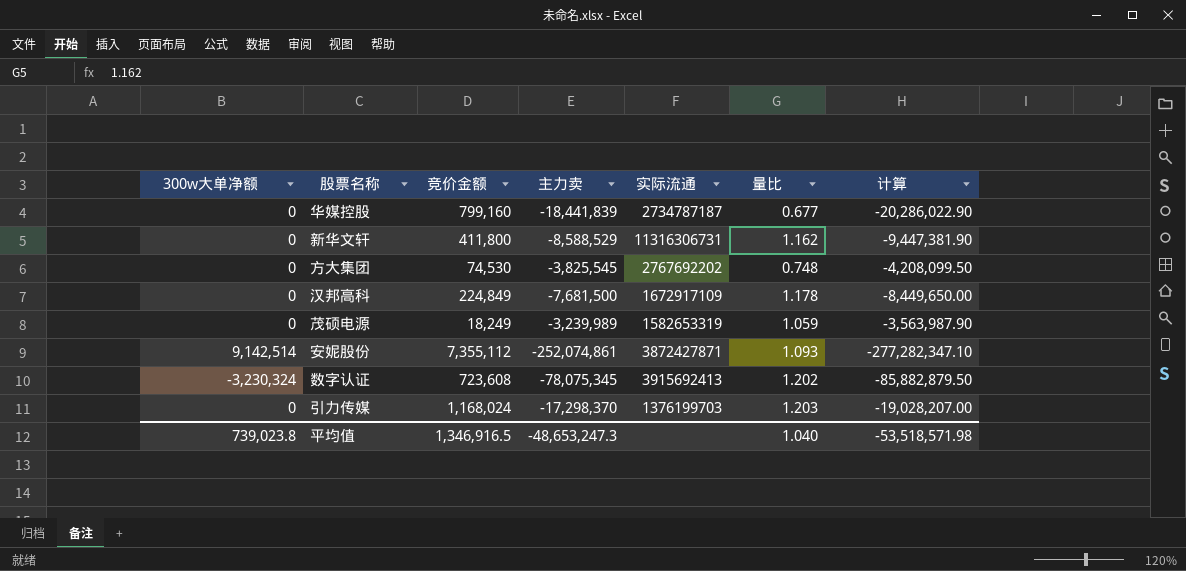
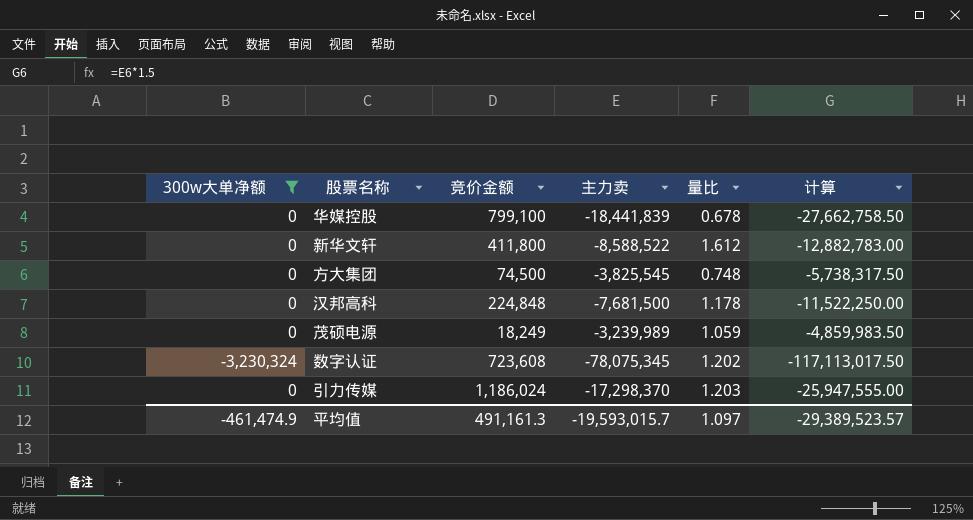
filter: none -> 300w大单净额 != 9,142,514
column 实际流通 | position: 5 -> none
column 计算 | formula: [主力卖] * 1.1 -> [主力卖] * 1.5
华媒控股 | 竞价金额: 799,160 -> 799,100
华媒控股 | 量比: 0.677 -> 0.678
新华文轩 | 主力卖: -8,588,529 -> -8,588,522
新华文轩 | 量比: 1.162 -> 1.612
方大集团 | 竞价金额: 74,530 -> 74,500
汉邦高科 | 竞价金额: 224,849 -> 224,848
引力传媒 | 竞价金额: 1,168,024 -> 1,186,024
平均值 | 300w大单净额: 739,023.8 -> -461,474.9
平均值 | 竞价金额: 1,346,916.5 -> 491,161.3
平均值 | 主力卖: -48,653,247.3 -> -19,593,015.7
平均值 | 量比: 1.040 -> 1.097
平均值 | 计算: -53,518,571.98 -> -29,389,523.57

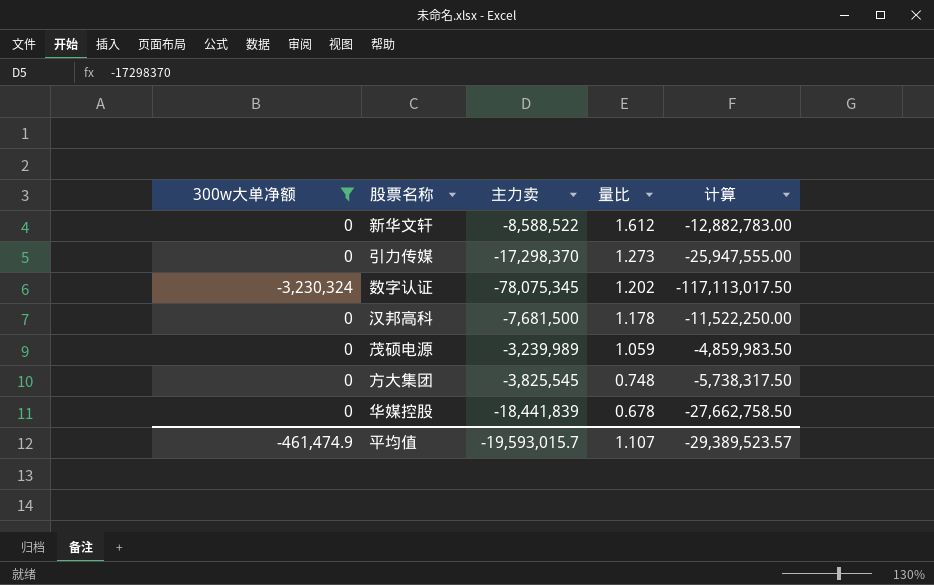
row order: none -> 量比 descending
column 竞价金额 | position: 3 -> none
引力传媒 | 量比: 1.203 -> 1.273
平均值 | 量比: 1.097 -> 1.107

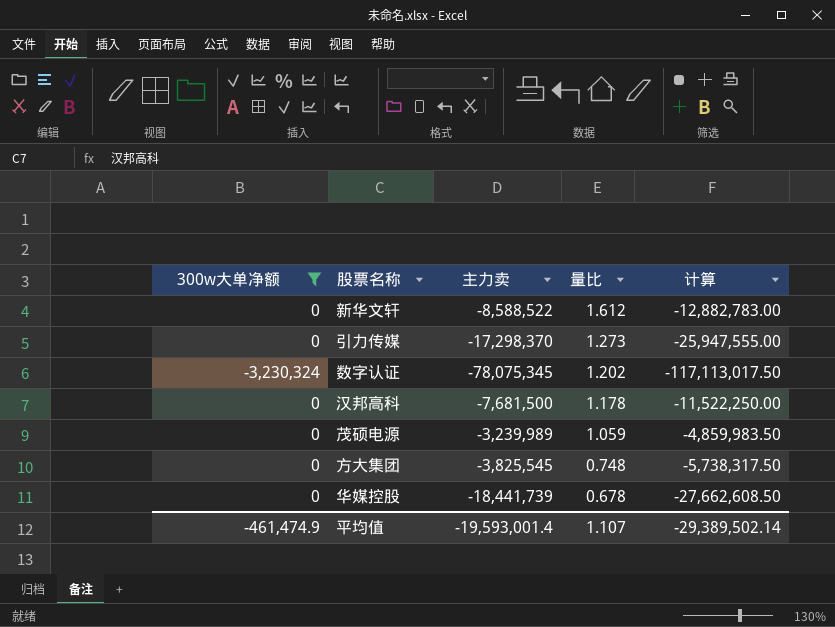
华媒控股 | 主力卖: -18,441,839 -> -18,441,739
华媒控股 | 计算: -27,662,758.50 -> -27,662,608.50
平均值 | 主力卖: -19,593,015.7 -> -19,593,001.4
平均值 | 计算: -29,389,523.57 -> -29,389,502.14

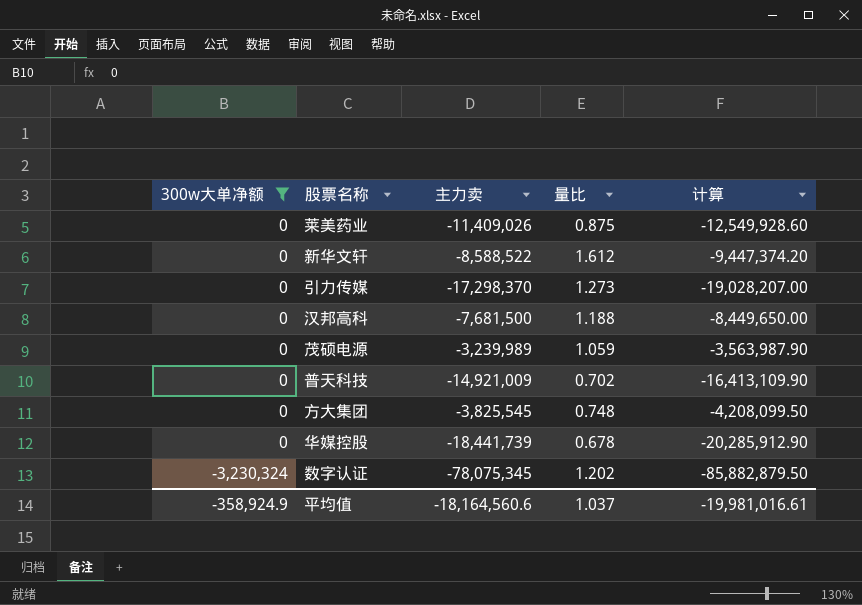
row order: 量比 descending -> 300w大单净额 descending
column 计算 | formula: [主力卖] * 1.5 -> [主力卖] * 1.1
row 莱美药业: none -> 0 | -11,409,026 | 0.875 | -12,549,928.60
汉邦高科 | 量比: 1.178 -> 1.188
row 普天科技: none -> 0 | -14,921,009 | 0.702 | -16,413,109.90
平均值 | 300w大单净额: -461,474.9 -> -358,924.9
平均值 | 主力卖: -19,593,001.4 -> -18,164,560.6
平均值 | 量比: 1.107 -> 1.037
平均值 | 计算: -29,389,502.14 -> -19,981,016.61

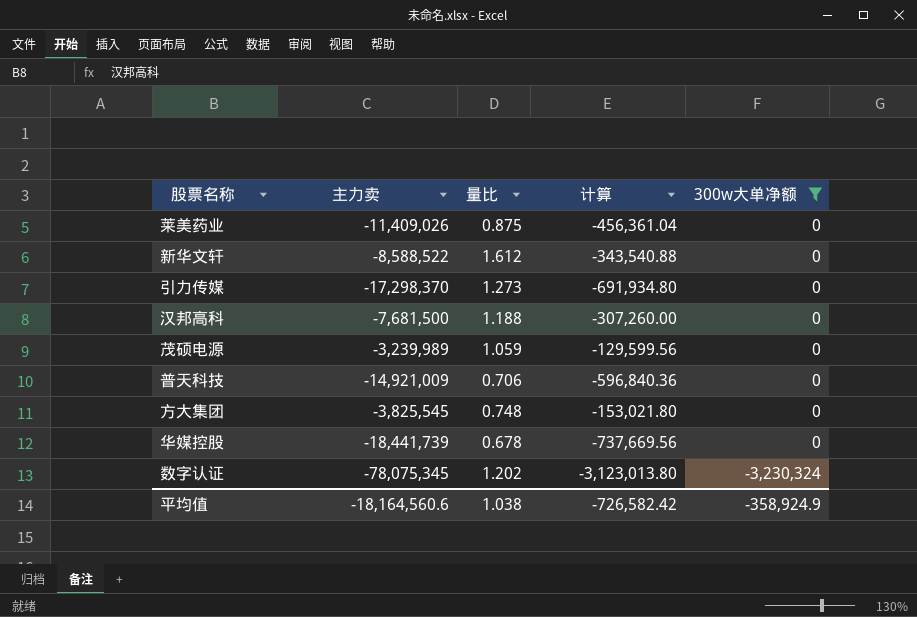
column 计算 | formula: [主力卖] * 1.1 -> [主力卖] * 0.04
column 300w大单净额 | position: 1 -> 5
普天科技 | 量比: 0.702 -> 0.706
平均值 | 量比: 1.037 -> 1.038
平均值 | 计算: -19,981,016.61 -> -726,582.42

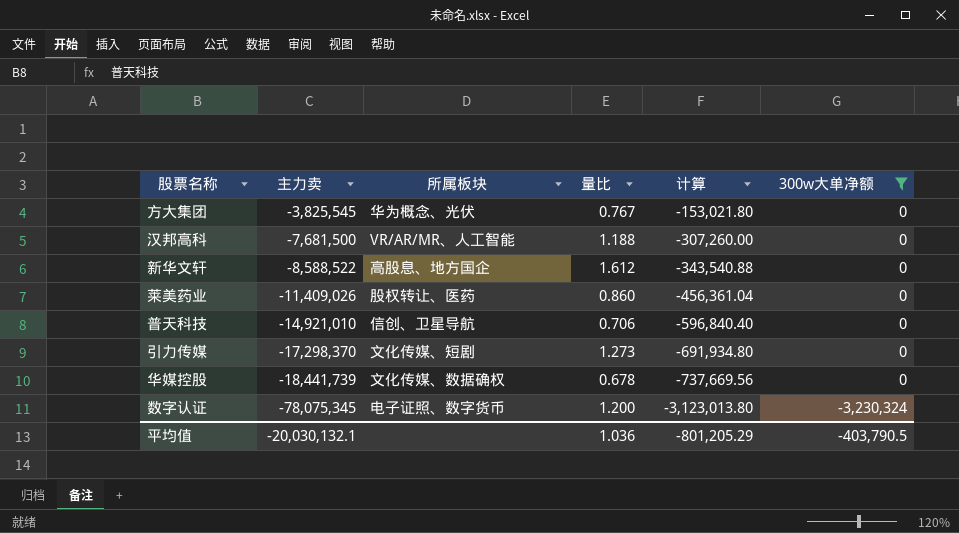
row order: 300w大单净额 descending -> 主力卖 descending
column 所属板块 | position: none -> 3
row 茂硕电源: -3,239,989 | 1.059 | -129,599.56 | 0 -> none
方大集团 | 量比: 0.748 -> 0.767
莱美药业 | 量比: 0.875 -> 0.860
普天科技 | 主力卖: -14,921,009 -> -14,921,010
普天科技 | 计算: -596,840.36 -> -596,840.40
数字认证 | 量比: 1.202 -> 1.200
平均值 | 主力卖: -18,164,560.6 -> -20,030,132.1
平均值 | 量比: 1.038 -> 1.036
平均值 | 计算: -726,582.42 -> -801,205.29
平均值 | 300w大单净额: -358,924.9 -> -403,790.5

